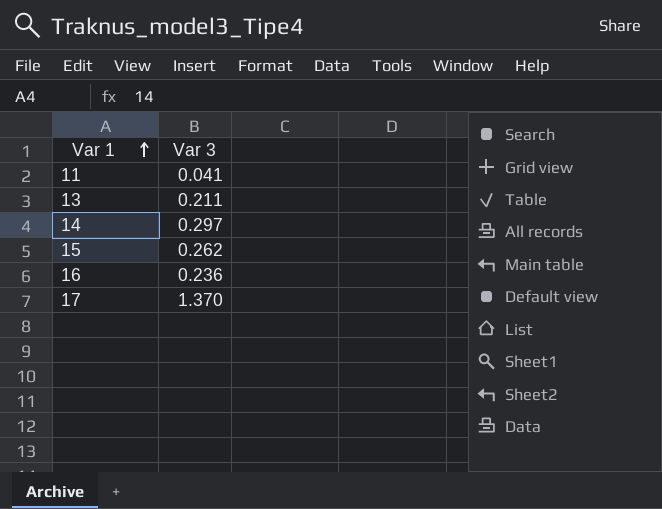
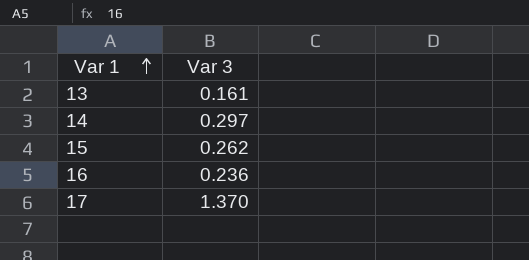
row 11: 0.041 -> none
13 | Var 3: 0.211 -> 0.161

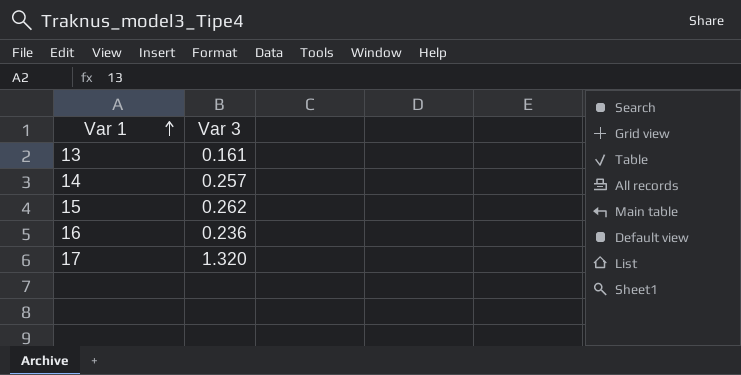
14 | Var 3: 0.297 -> 0.257
17 | Var 3: 1.370 -> 1.320

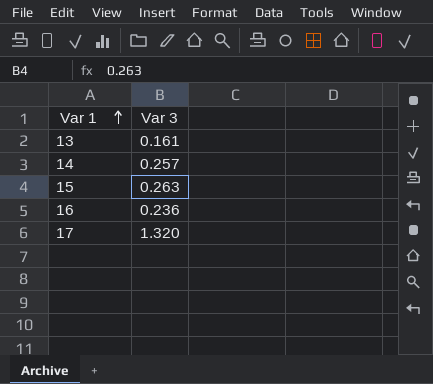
15 | Var 3: 0.262 -> 0.263

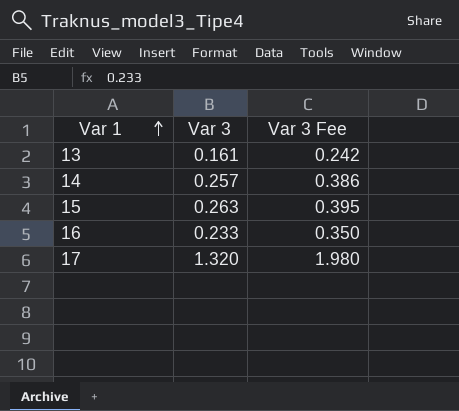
column Var 3 Fee | formula: none -> [Var 3] * 1.5
16 | Var 3: 0.236 -> 0.233

